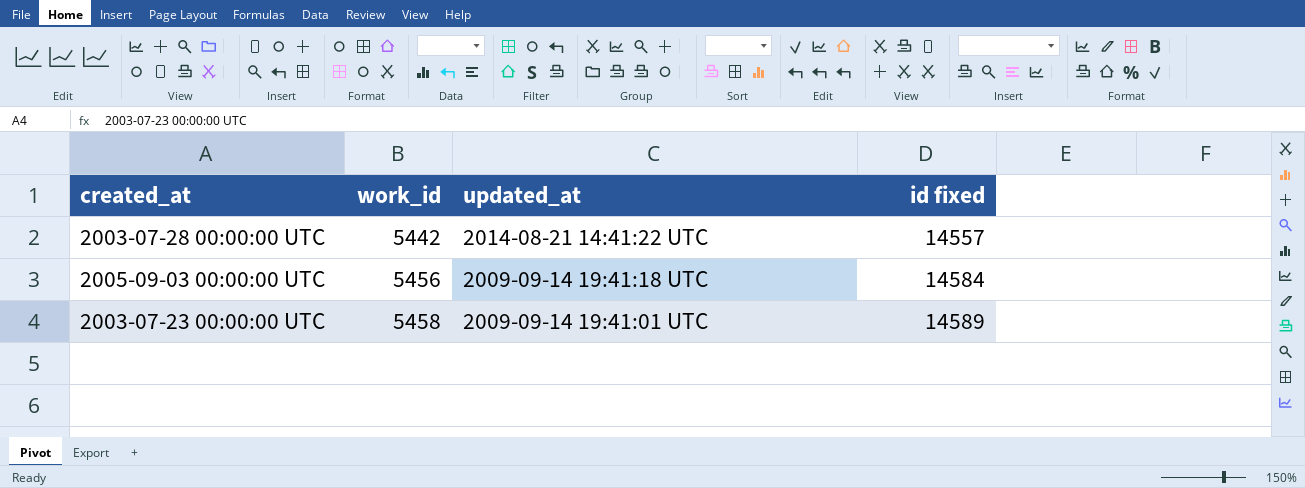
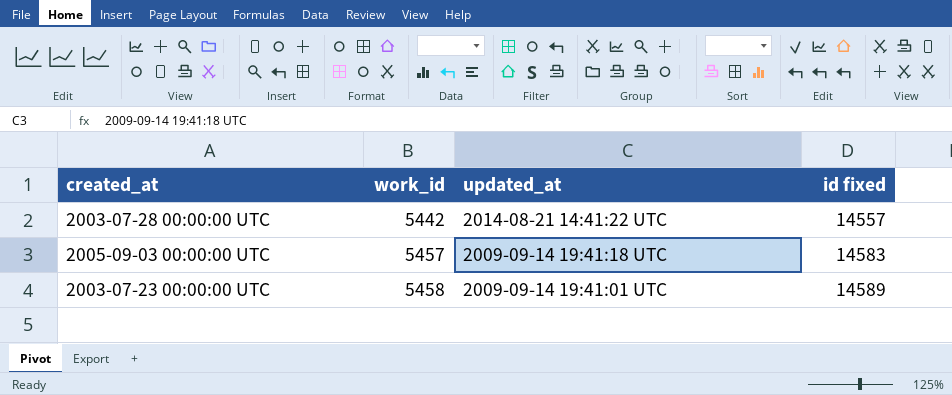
2005-09-03 00:00:00 UTC | work_id: 5456 -> 5457
2005-09-03 00:00:00 UTC | id fixed: 14584 -> 14583

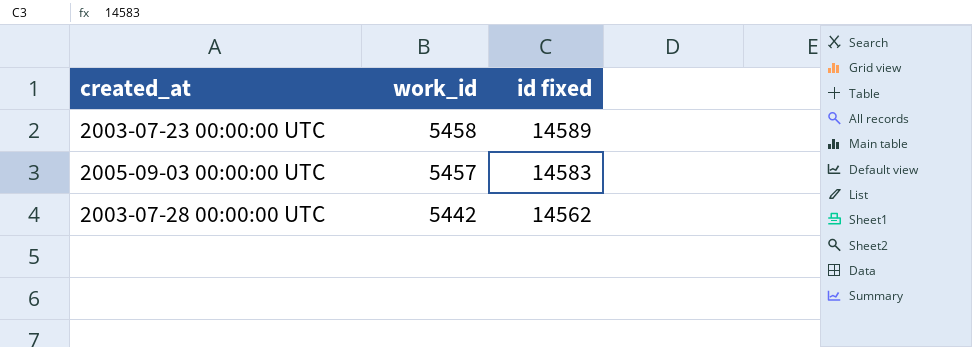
row order: work_id ascending -> work_id descending
column updated_at | position: 3 -> none
2003-07-28 00:00:00 UTC | id fixed: 14557 -> 14562

